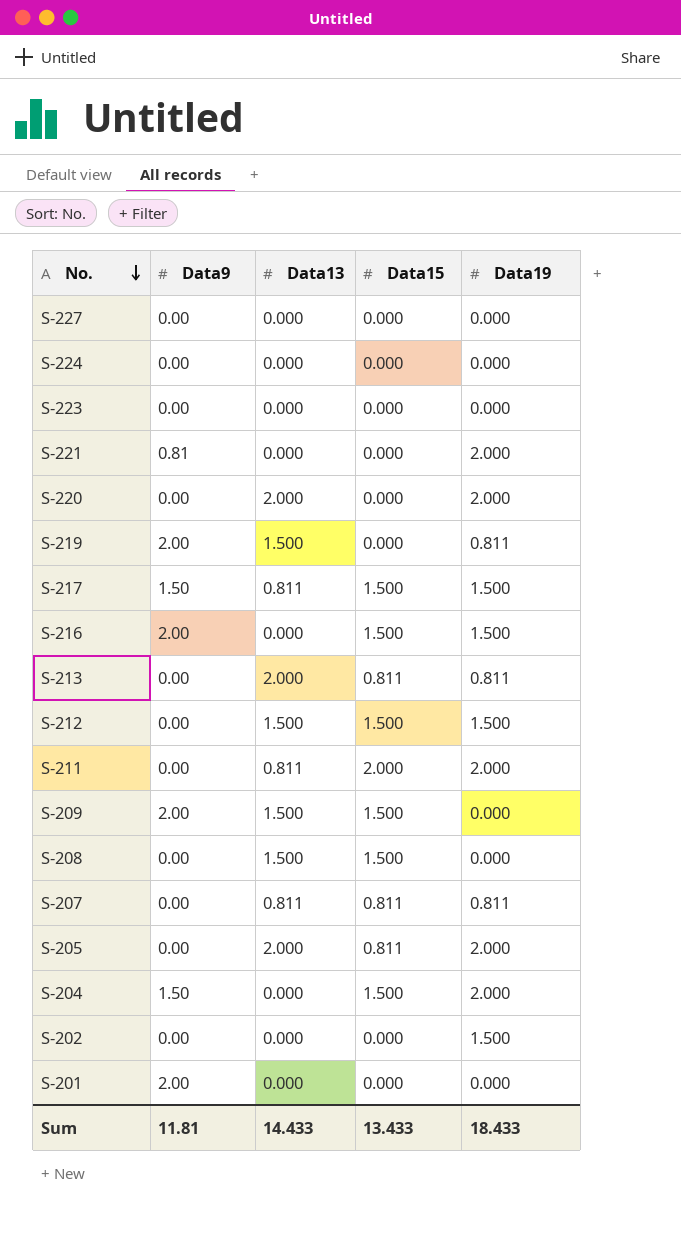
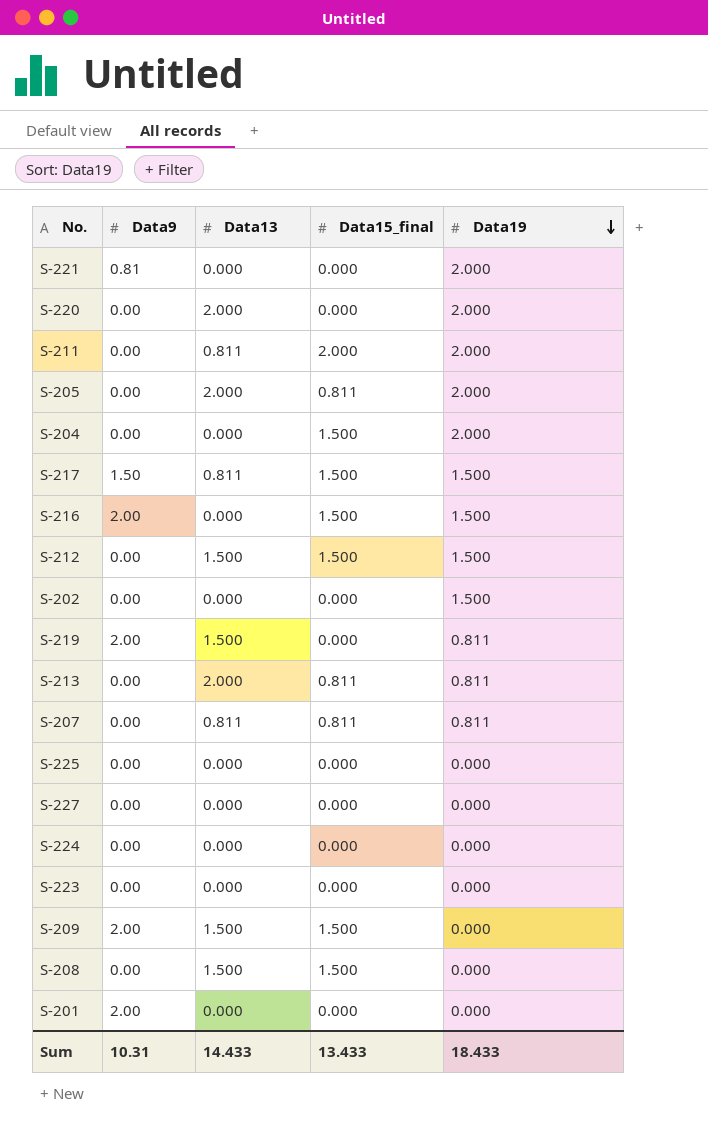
row order: No. descending -> Data19 descending
column name: Data15 -> Data15_final
S-204 | Data9: 1.50 -> 0.00
row S-225: none -> 0.00 | 0.000 | 0.000 | 0.000
Sum | Data9: 11.81 -> 10.31

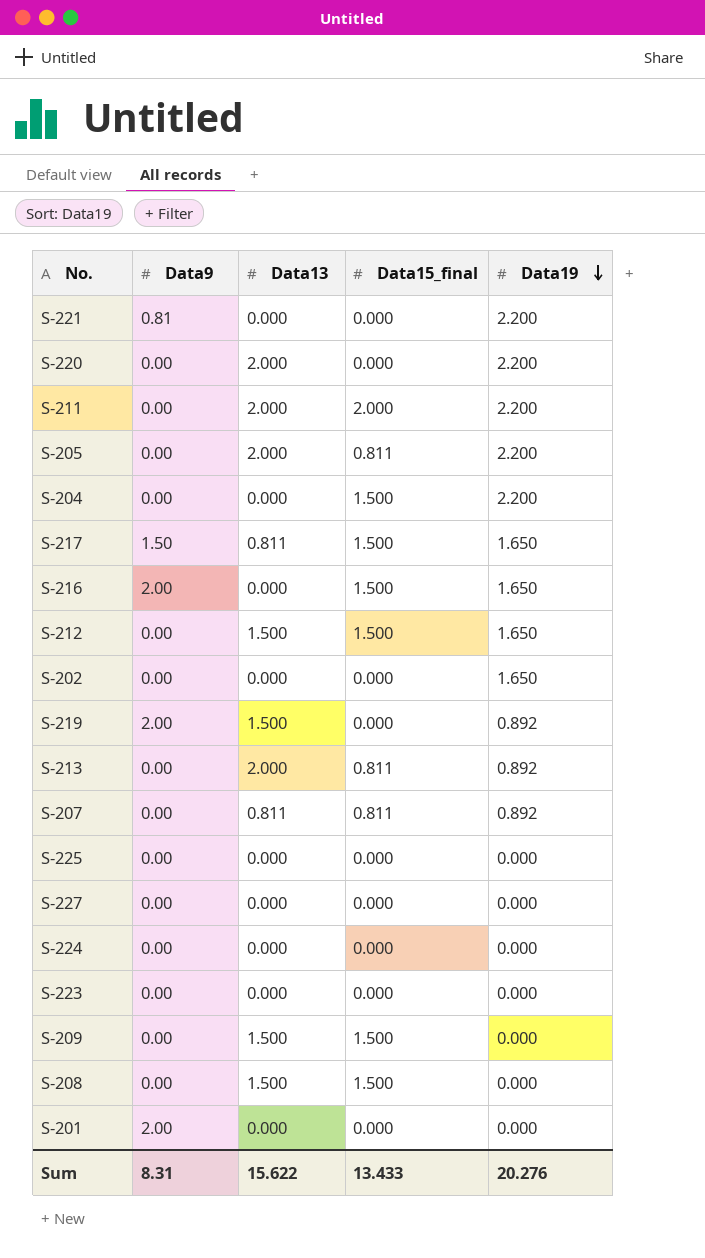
S-221 | Data19: 2.000 -> 2.200
S-220 | Data19: 2.000 -> 2.200
S-211 | Data13: 0.811 -> 2.000
S-211 | Data19: 2.000 -> 2.200
S-205 | Data19: 2.000 -> 2.200
S-204 | Data19: 2.000 -> 2.200
S-217 | Data19: 1.500 -> 1.650
S-216 | Data19: 1.500 -> 1.650
S-212 | Data19: 1.500 -> 1.650
S-202 | Data19: 1.500 -> 1.650
S-219 | Data19: 0.811 -> 0.892
S-213 | Data19: 0.811 -> 0.892
S-207 | Data19: 0.811 -> 0.892
S-209 | Data9: 2.00 -> 0.00
Sum | Data9: 10.31 -> 8.31
Sum | Data13: 14.433 -> 15.622
Sum | Data19: 18.433 -> 20.276

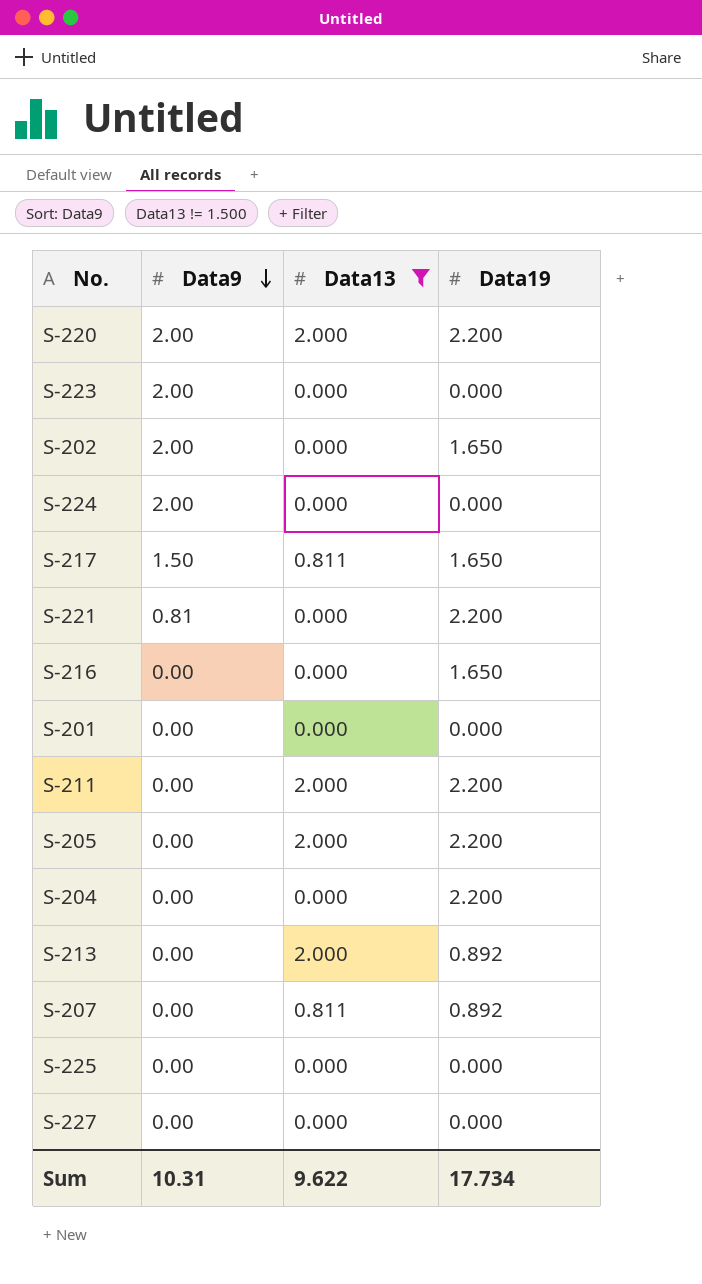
filter: none -> Data13 != 1.500
row order: Data19 descending -> Data9 descending
column Data15_final | position: 4 -> none
S-220 | Data9: 0.00 -> 2.00
S-223 | Data9: 0.00 -> 2.00
S-202 | Data9: 0.00 -> 2.00
S-224 | Data9: 0.00 -> 2.00
S-216 | Data9: 2.00 -> 0.00
S-201 | Data9: 2.00 -> 0.00
Sum | Data9: 8.31 -> 10.31
Sum | Data13: 15.622 -> 9.622
Sum | Data19: 20.276 -> 17.734

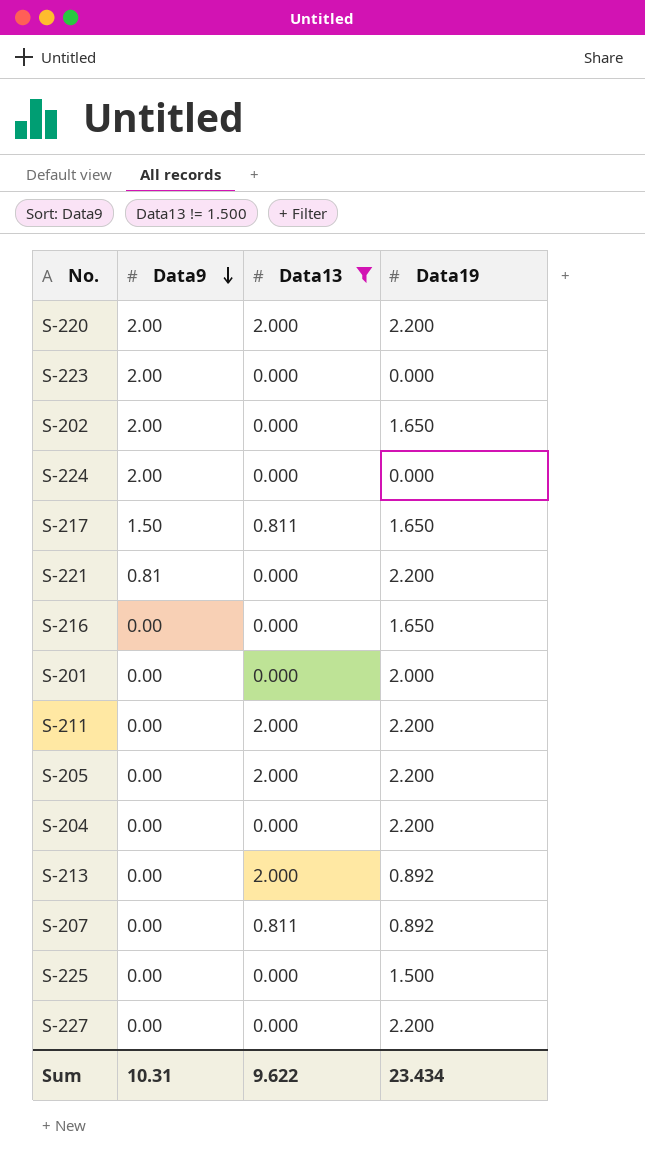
S-201 | Data19: 0.000 -> 2.000
S-225 | Data19: 0.000 -> 1.500
S-227 | Data19: 0.000 -> 2.200
Sum | Data19: 17.734 -> 23.434

